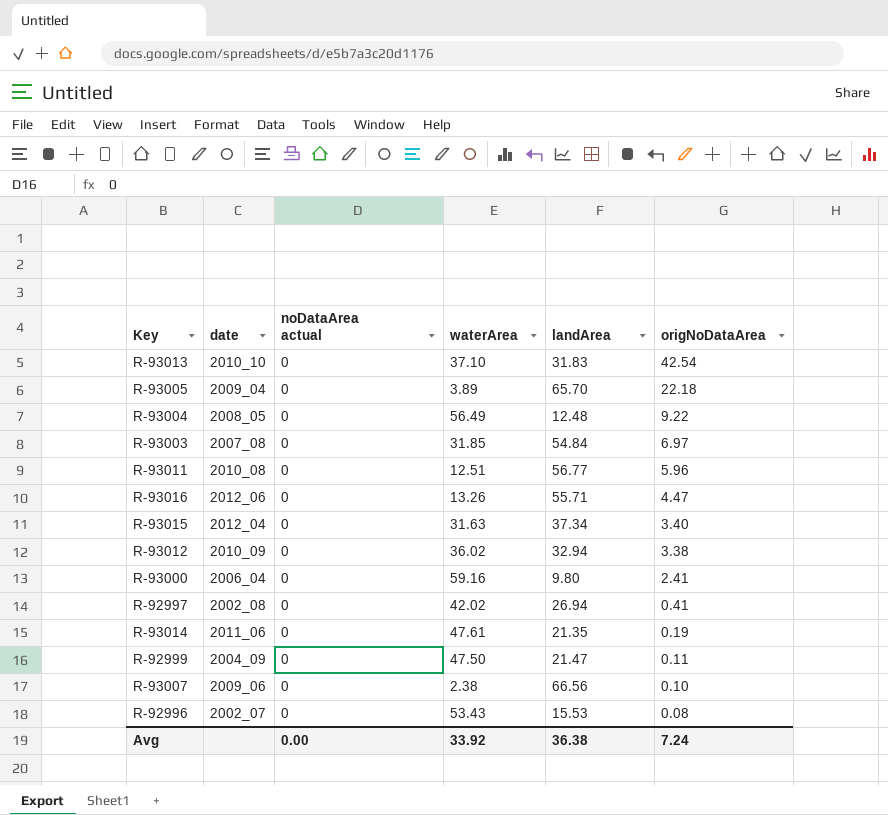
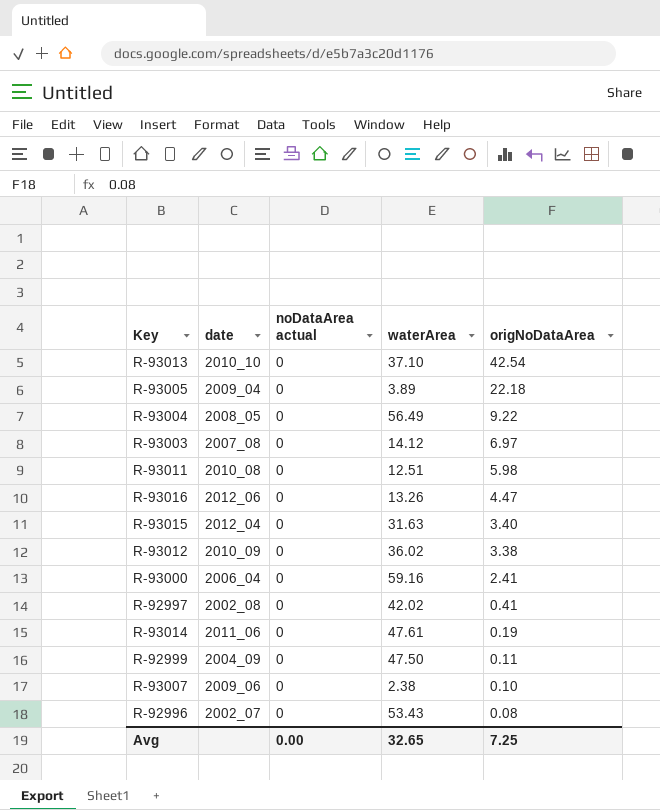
column landArea | position: 5 -> none
R-93003 | waterArea: 31.85 -> 14.12
R-93011 | origNoDataArea: 5.96 -> 5.98
Avg | waterArea: 33.92 -> 32.65
Avg | origNoDataArea: 7.24 -> 7.25

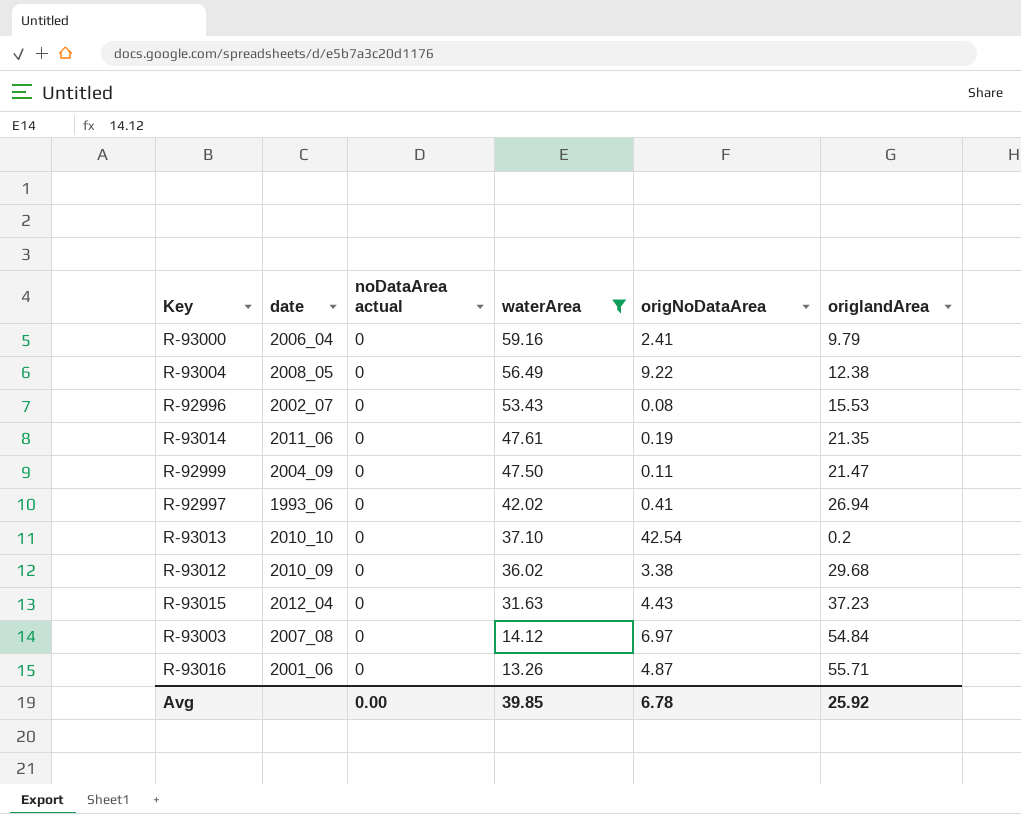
filter: none -> waterArea >= 13.26
row order: origNoDataArea descending -> waterArea descending
column origlandArea | position: none -> 6
R-92997 | date: 2002_08 -> 1993_06
R-93015 | origNoDataArea: 3.40 -> 4.43
R-93016 | date: 2012_06 -> 2001_06
R-93016 | origNoDataArea: 4.47 -> 4.87
Avg | waterArea: 32.65 -> 39.85
Avg | origNoDataArea: 7.25 -> 6.78

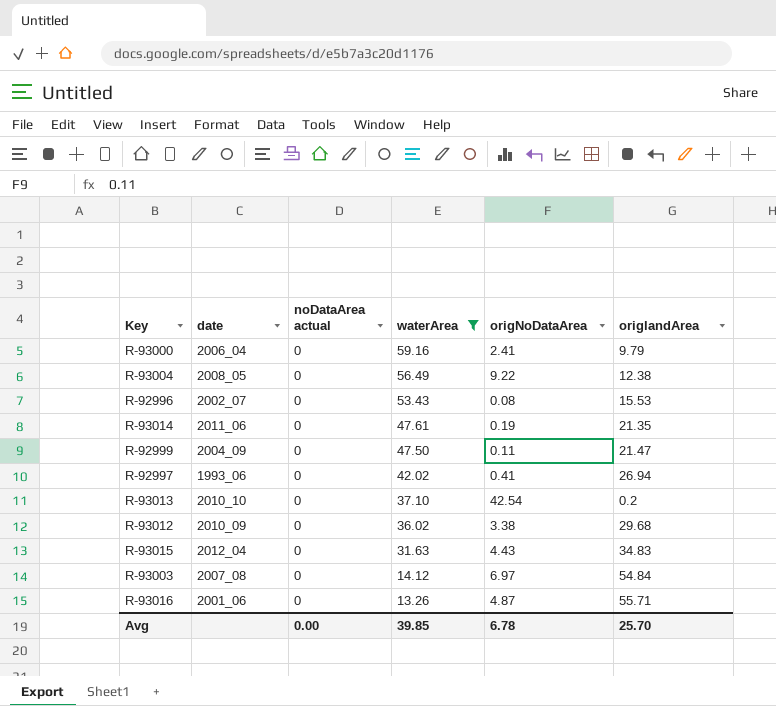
R-93015 | origlandArea: 37.23 -> 34.83
Avg | origlandArea: 25.92 -> 25.70

